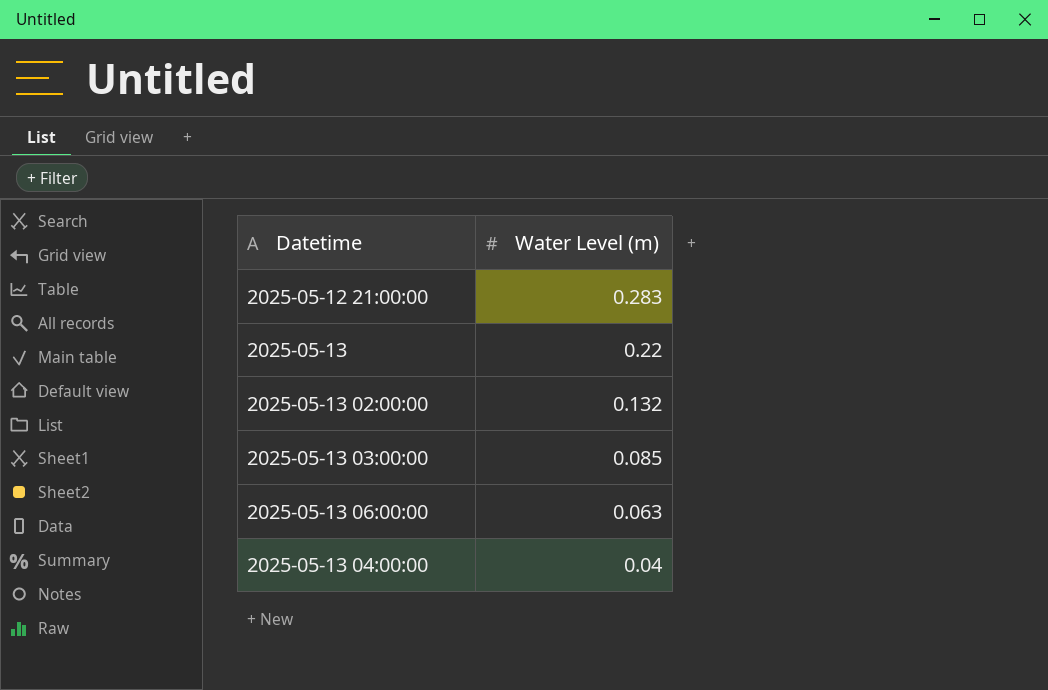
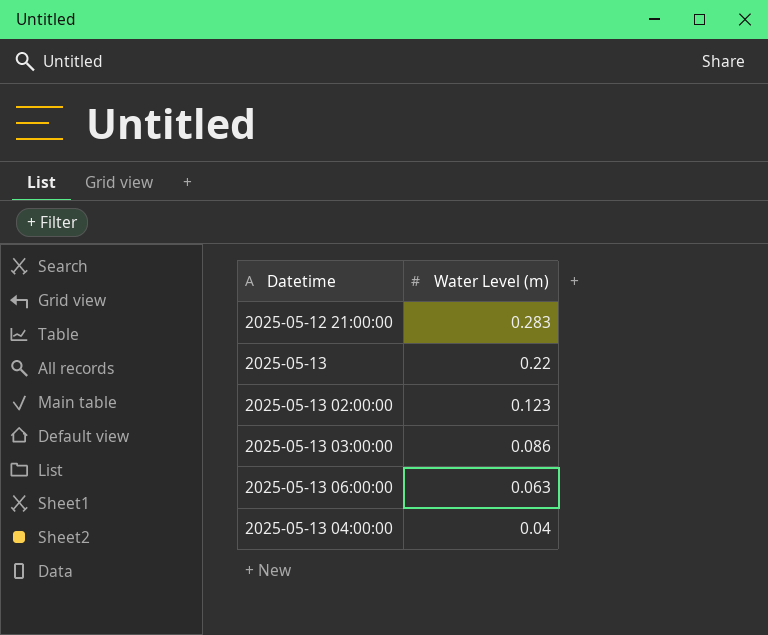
2025-05-13 02:00:00 | Water Level (m): 0.132 -> 0.123
2025-05-13 03:00:00 | Water Level (m): 0.085 -> 0.086

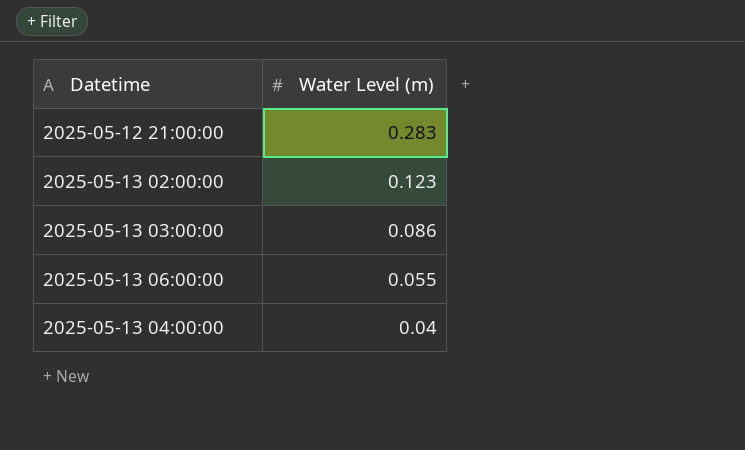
row 2025-05-13: 0.22 -> none
2025-05-13 06:00:00 | Water Level (m): 0.063 -> 0.055

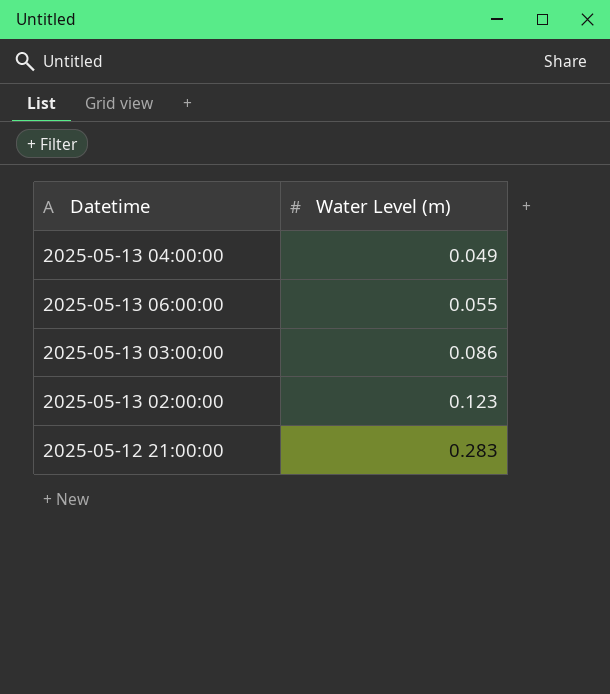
row order: Water Level (m) descending -> Water Level (m) ascending
2025-05-13 04:00:00 | Water Level (m): 0.04 -> 0.049

